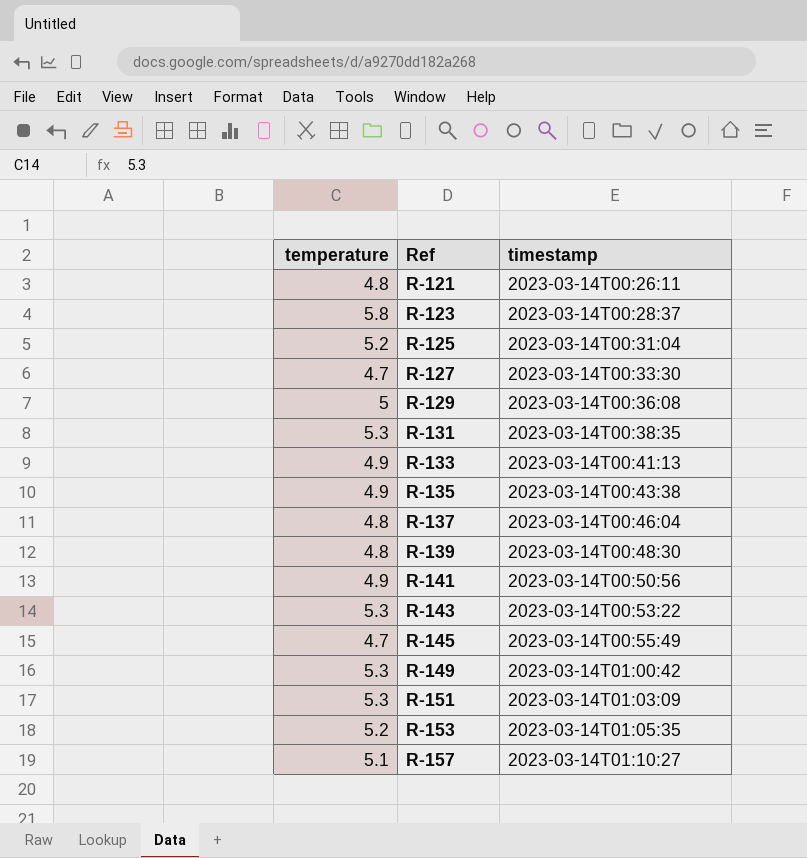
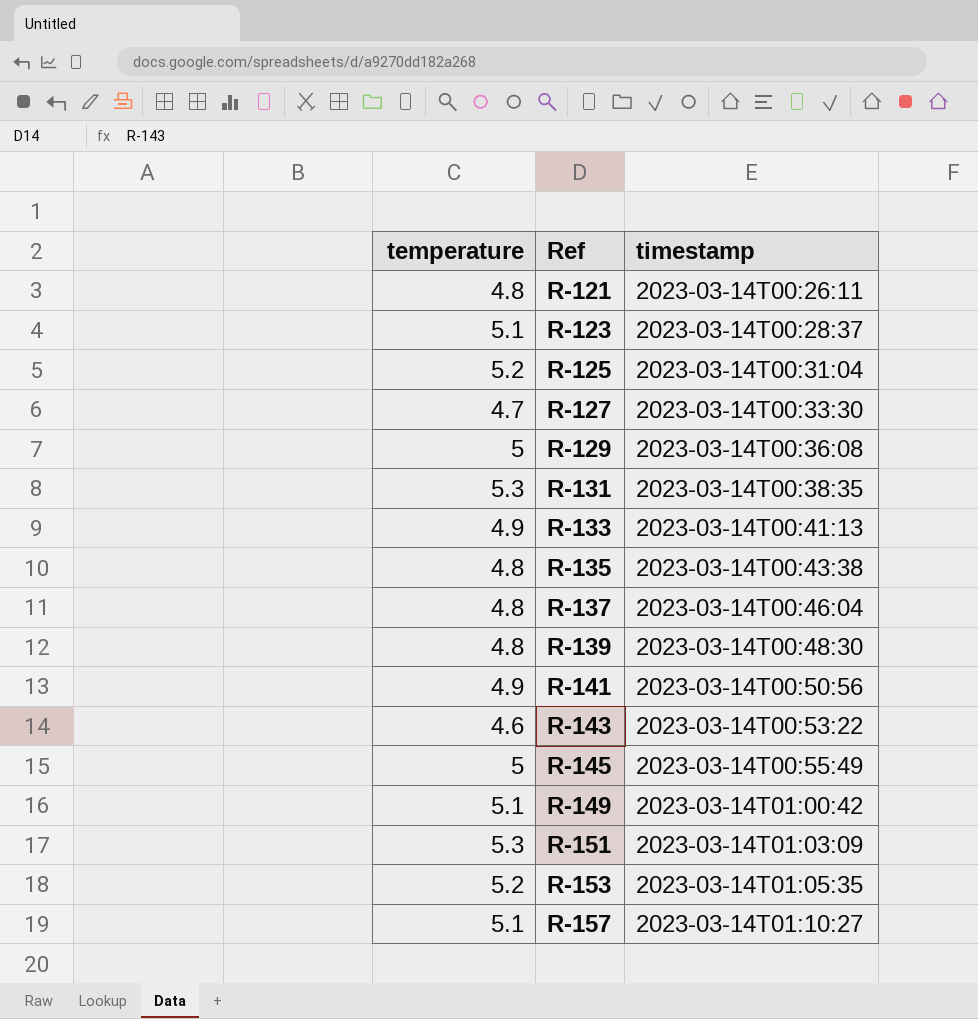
R-123 | temperature: 5.8 -> 5.1
R-135 | temperature: 4.9 -> 4.8
R-143 | temperature: 5.3 -> 4.6
R-145 | temperature: 4.7 -> 5
R-149 | temperature: 5.3 -> 5.1

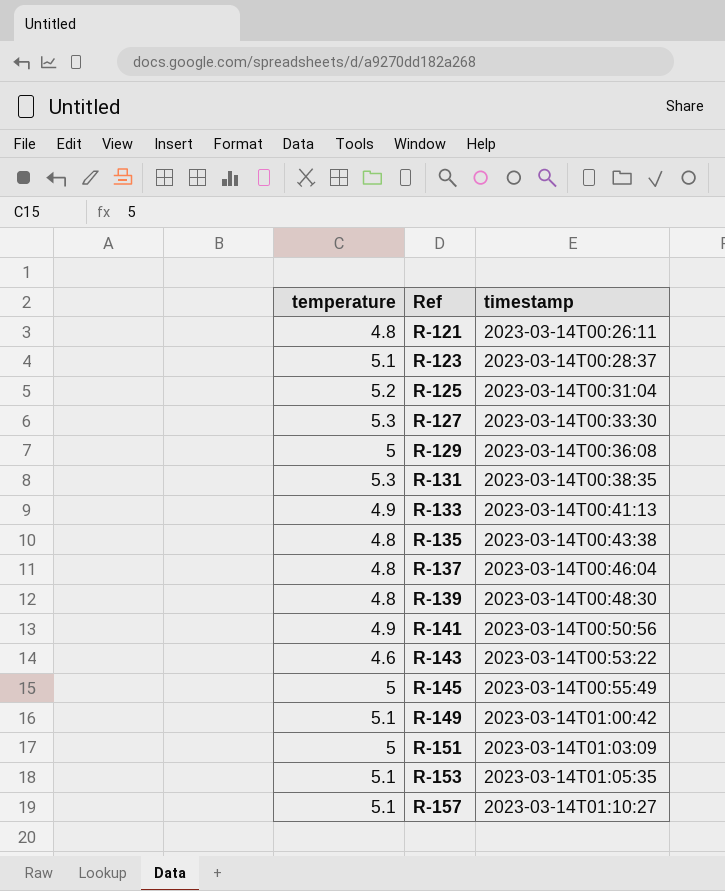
R-127 | temperature: 4.7 -> 5.3
R-151 | temperature: 5.3 -> 5
R-153 | temperature: 5.2 -> 5.1

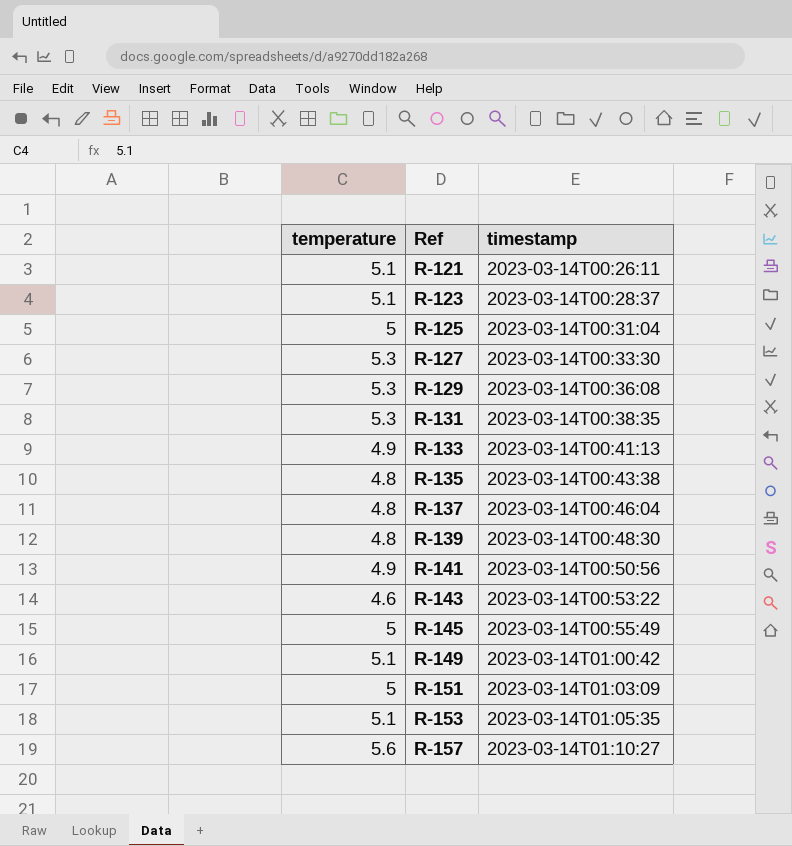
R-121 | temperature: 4.8 -> 5.1
R-125 | temperature: 5.2 -> 5
R-129 | temperature: 5 -> 5.3
R-157 | temperature: 5.1 -> 5.6

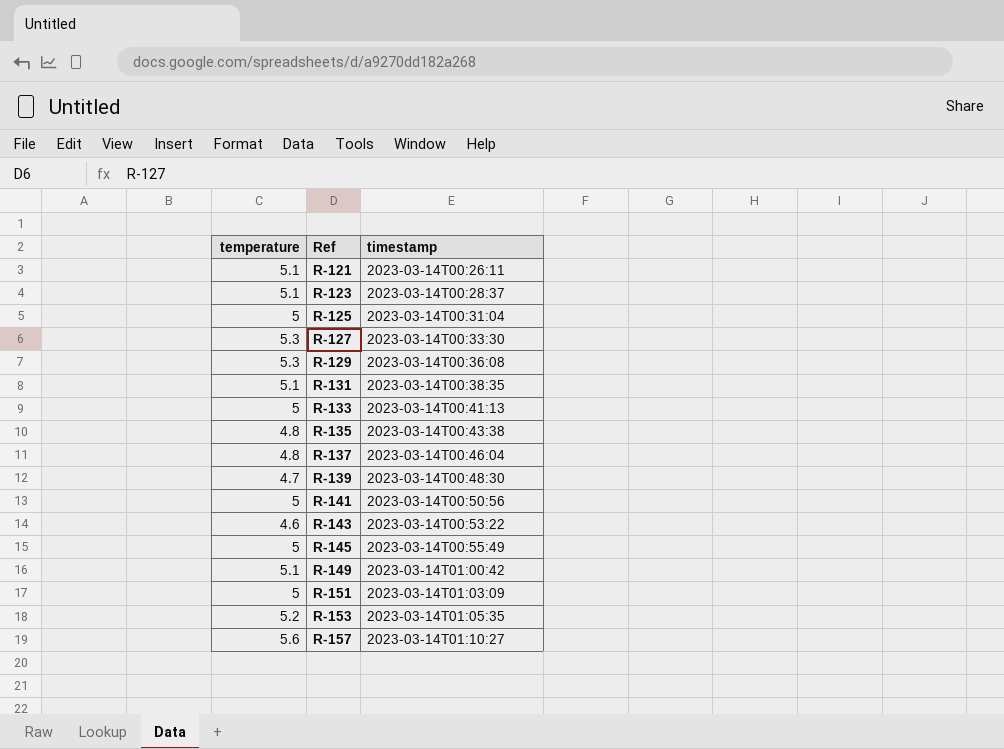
R-131 | temperature: 5.3 -> 5.1
R-133 | temperature: 4.9 -> 5
R-139 | temperature: 4.8 -> 4.7
R-141 | temperature: 4.9 -> 5
R-153 | temperature: 5.1 -> 5.2

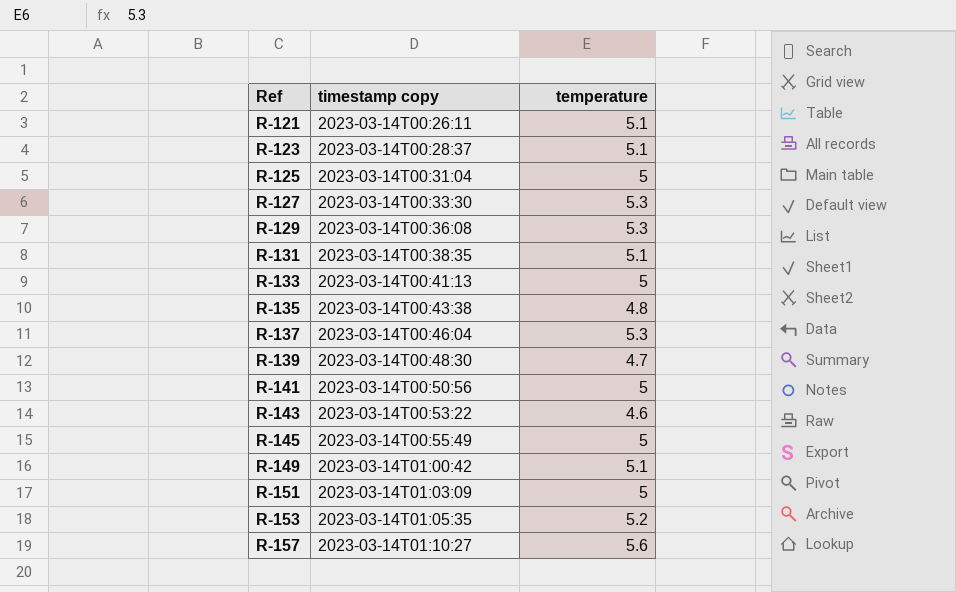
column name: timestamp -> timestamp copy
column temperature | position: 1 -> 3
R-137 | temperature: 4.8 -> 5.3

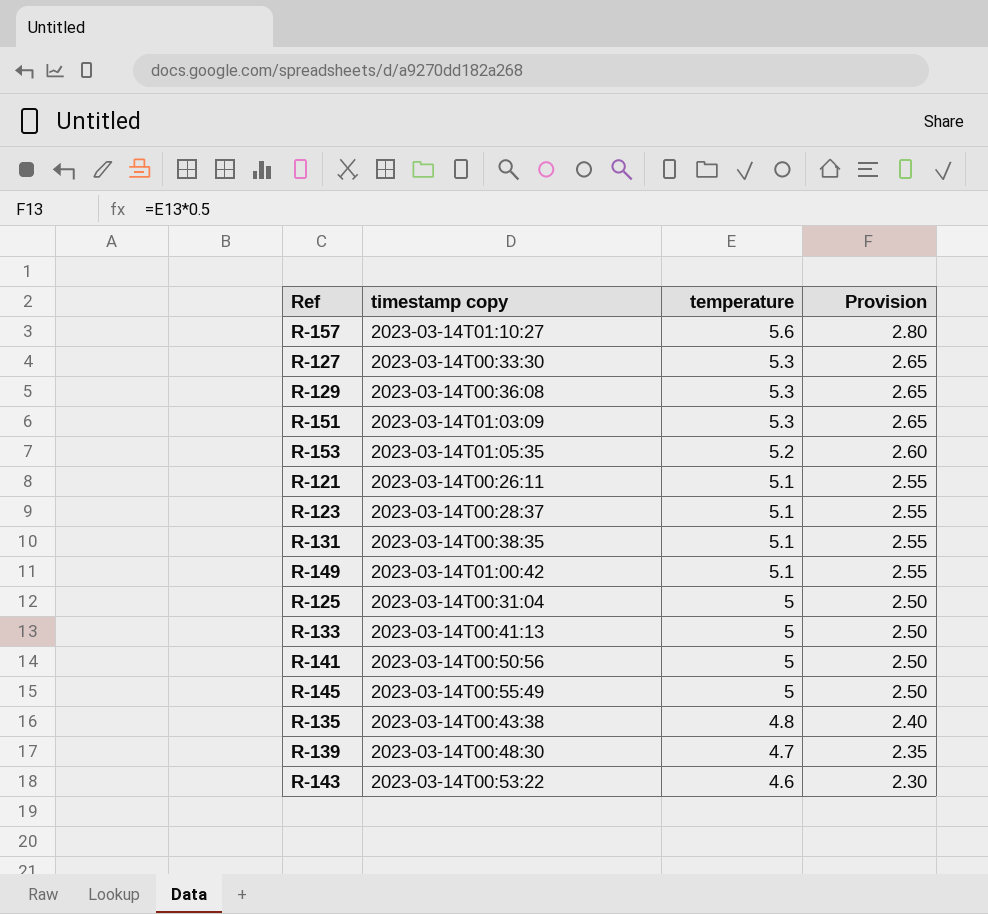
row order: Ref ascending -> temperature descending
column Provision | formula: none -> [temperature] * 0.5
row R-137: 2023-03-14T00:46:04 | 5.3 -> none
R-151 | temperature: 5 -> 5.3

